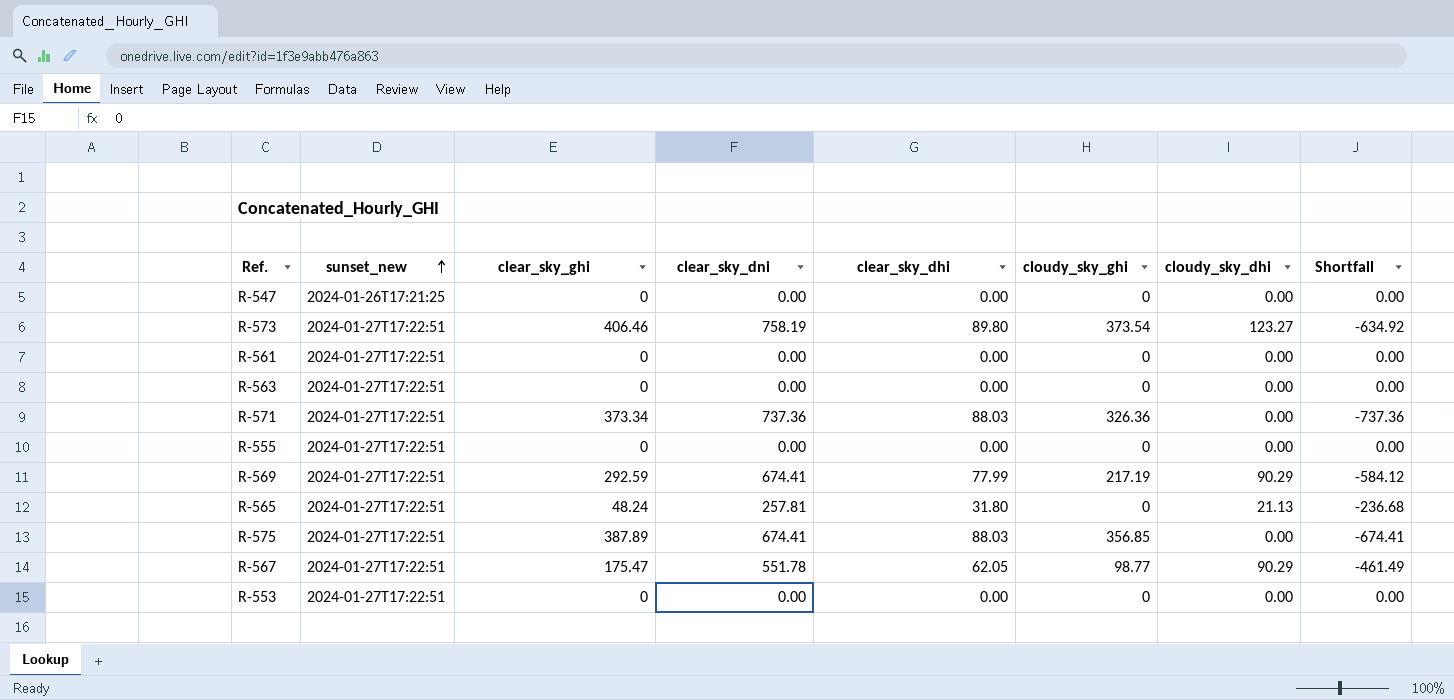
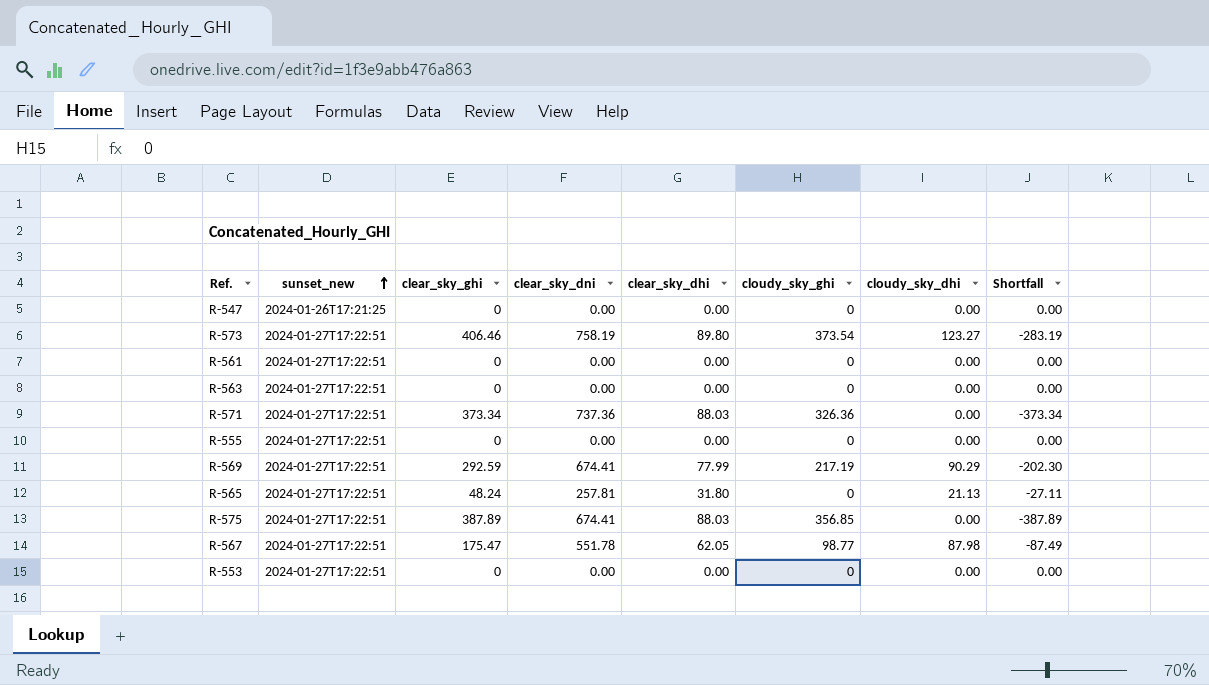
column Shortfall | formula: [cloudy_sky_dhi] - [clear_sky_dni] -> [cloudy_sky_dhi] - [clear_sky_ghi]
R-567 | cloudy_sky_dhi: 90.29 -> 87.98

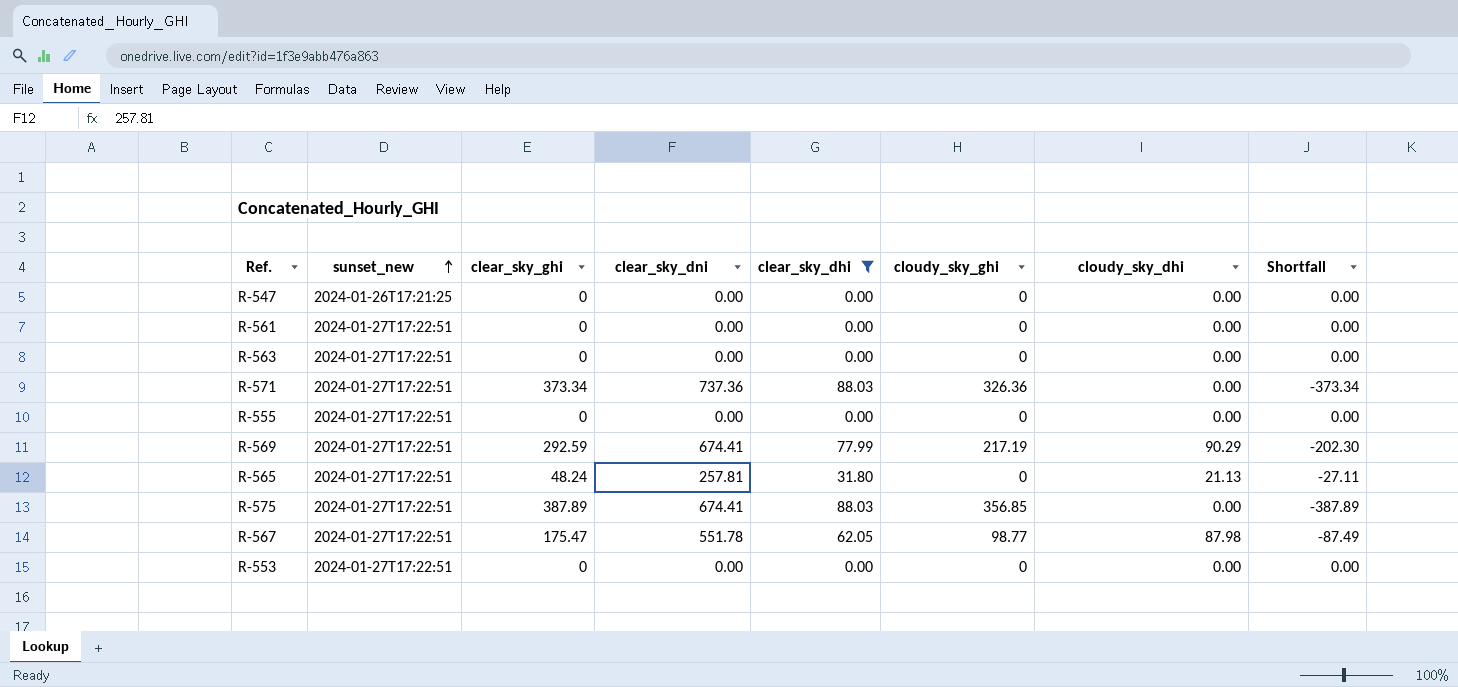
filter: none -> clear_sky_dhi != 89.80

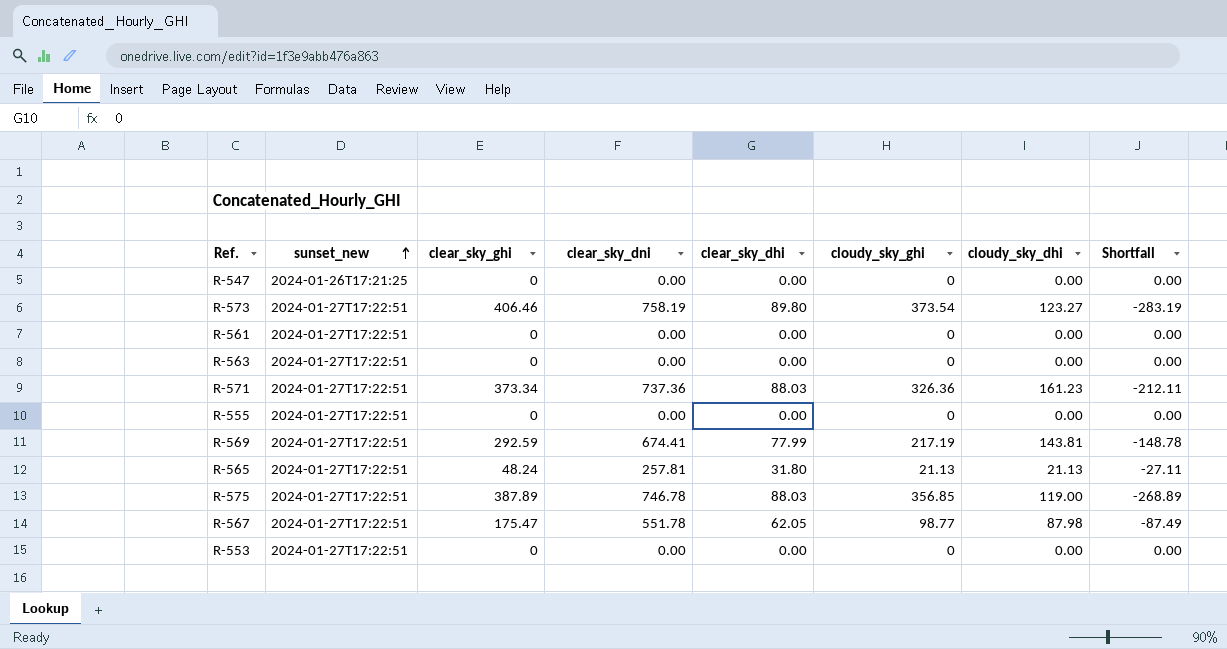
filter: clear_sky_dhi != 89.80 -> none
R-571 | cloudy_sky_dhi: 0.00 -> 161.23
R-571 | Shortfall: -373.34 -> -212.11
R-569 | cloudy_sky_dhi: 90.29 -> 143.81
R-569 | Shortfall: -202.30 -> -148.78
R-565 | cloudy_sky_ghi: 0 -> 21.13
R-575 | clear_sky_dni: 674.41 -> 746.78
R-575 | cloudy_sky_dhi: 0.00 -> 119.00
R-575 | Shortfall: -387.89 -> -268.89

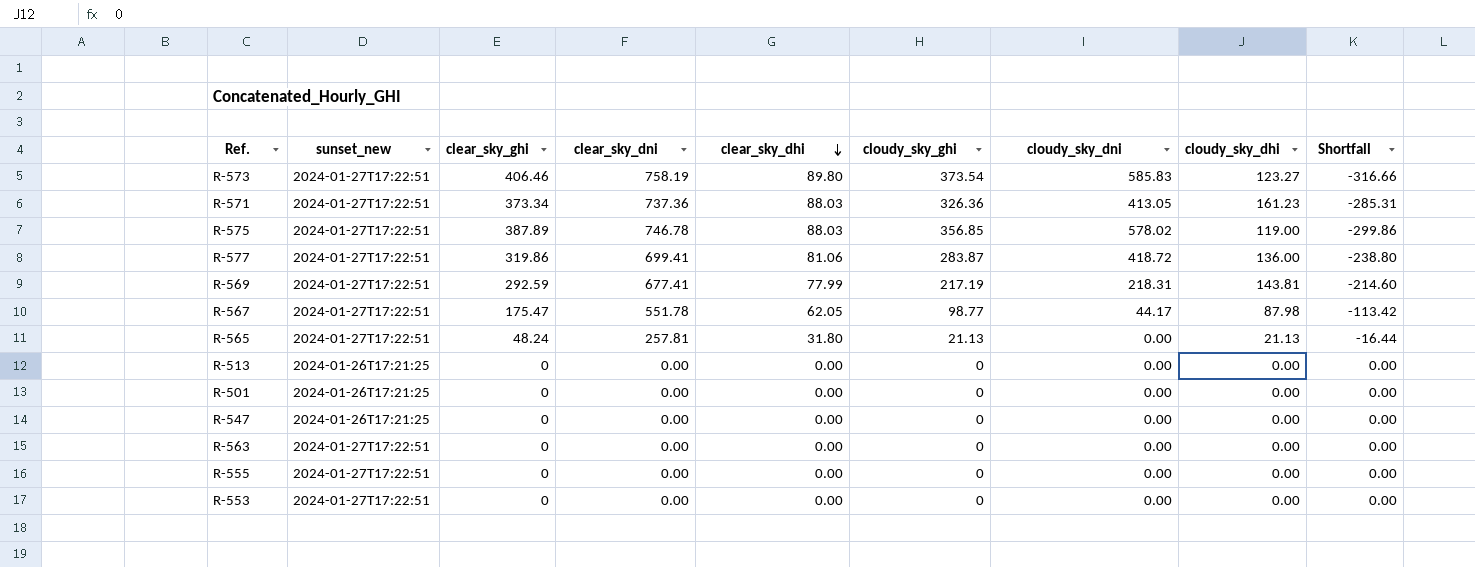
row order: sunset_new ascending -> clear_sky_dhi descending
column cloudy_sky_dni | position: none -> 7
column Shortfall | formula: [cloudy_sky_dhi] - [clear_sky_ghi] -> [clear_sky_dhi] - [clear_sky_ghi]
row R-561: 2024-01-27T17:22:51 | 0 | 0.00 | 0.00 | 0 | 0.00 | 0.00 -> none
row R-577: none -> 2024-01-27T17:22:51 | 319.86 | 699.41 | 81.06 | 283.87 | 418.72 | 136.00 | -238.80
R-569 | clear_sky_dni: 674.41 -> 677.41
row R-513: none -> 2024-01-26T17:21:25 | 0 | 0.00 | 0.00 | 0 | 0.00 | 0.00 | 0.00
row R-501: none -> 2024-01-26T17:21:25 | 0 | 0.00 | 0.00 | 0 | 0.00 | 0.00 | 0.00

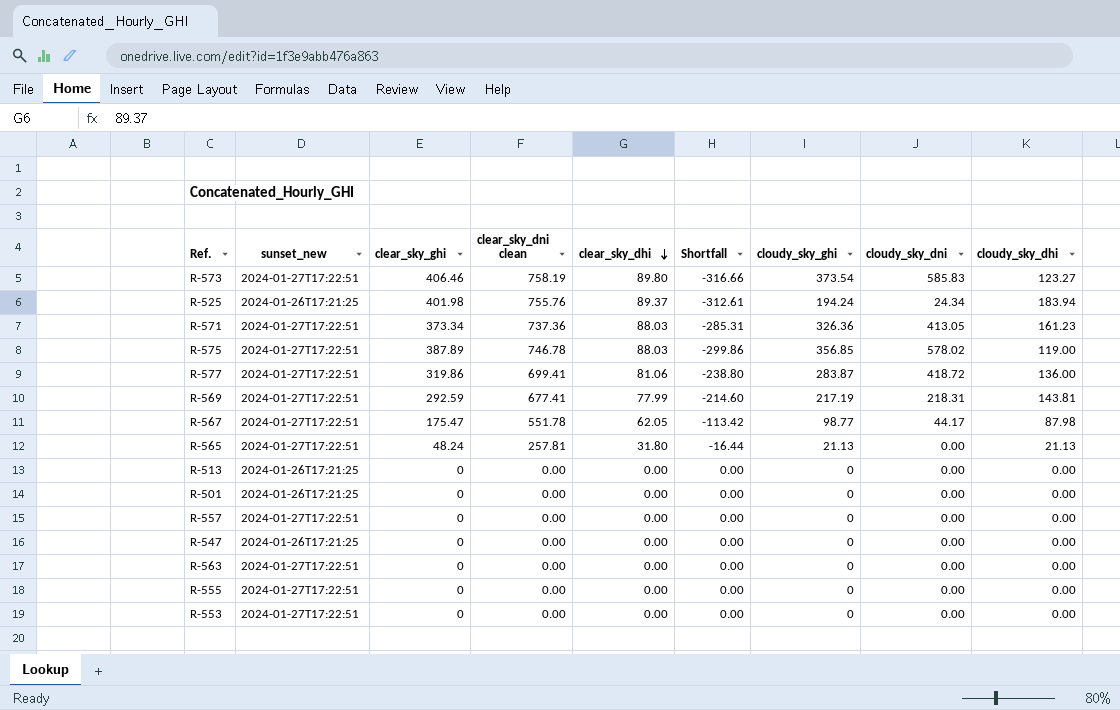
column name: clear_sky_dni -> clear_sky_dni clean
column Shortfall | position: 9 -> 6
row R-525: none -> 2024-01-26T17:21:25 | 401.98 | 755.76 | 89.37 | -312.61 | 194.24 | 24.34 | 183.94
row R-557: none -> 2024-01-27T17:22:51 | 0 | 0.00 | 0.00 | 0.00 | 0 | 0.00 | 0.00

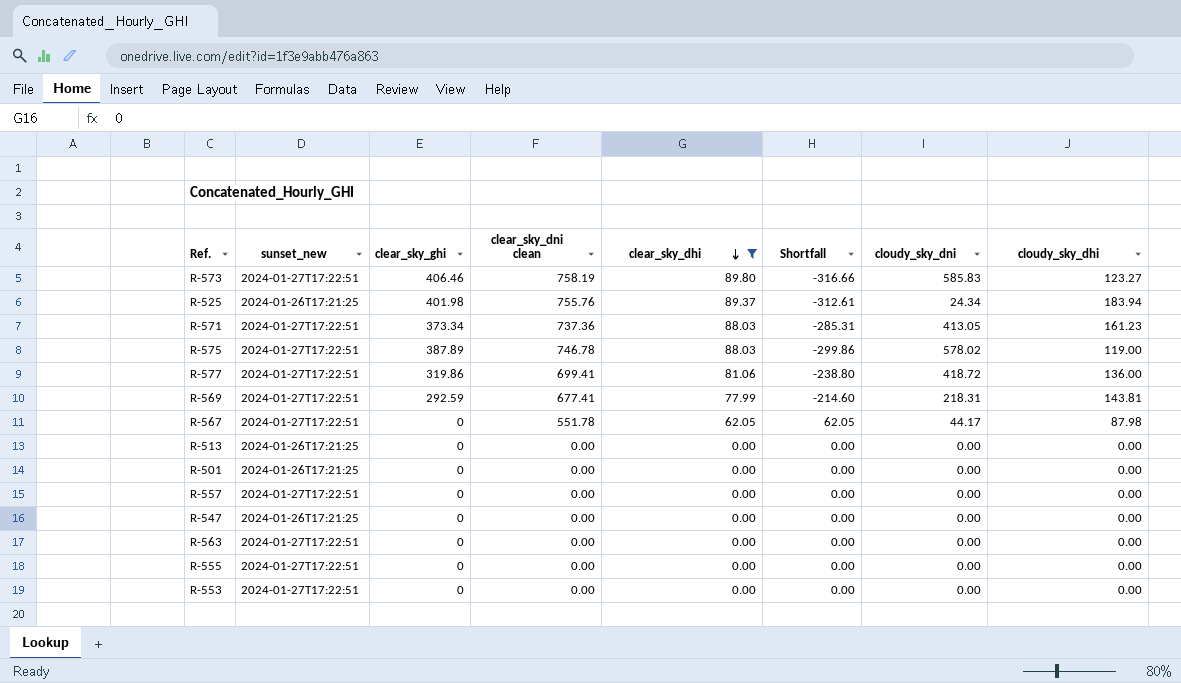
filter: none -> clear_sky_dhi != 31.80
column cloudy_sky_ghi | position: 7 -> none
R-567 | clear_sky_ghi: 175.47 -> 0
R-567 | Shortfall: -113.42 -> 62.05

